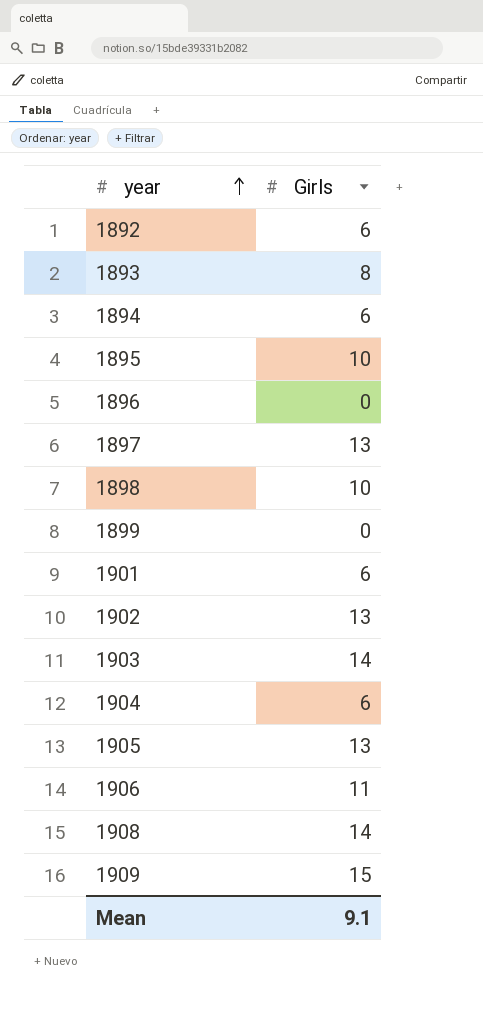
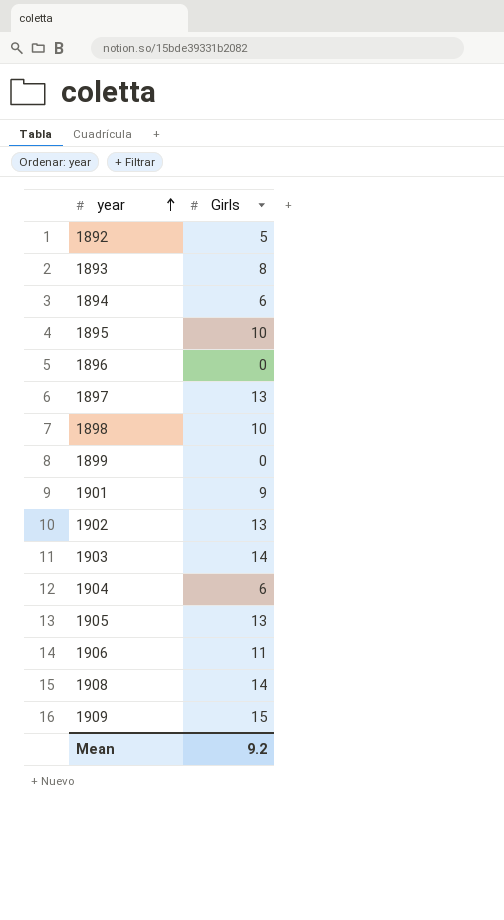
1892 | Girls: 6 -> 5
1901 | Girls: 6 -> 9
Mean | Girls: 9.1 -> 9.2

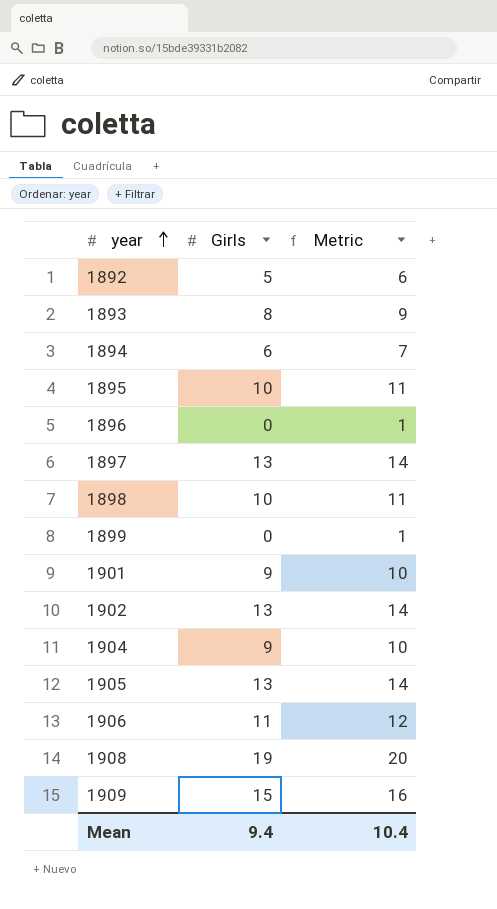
column Metric | formula: none -> [Girls] + 1
row 1903: 14 -> none
1904 | Girls: 6 -> 9
1908 | Girls: 14 -> 19
Mean | Girls: 9.2 -> 9.4

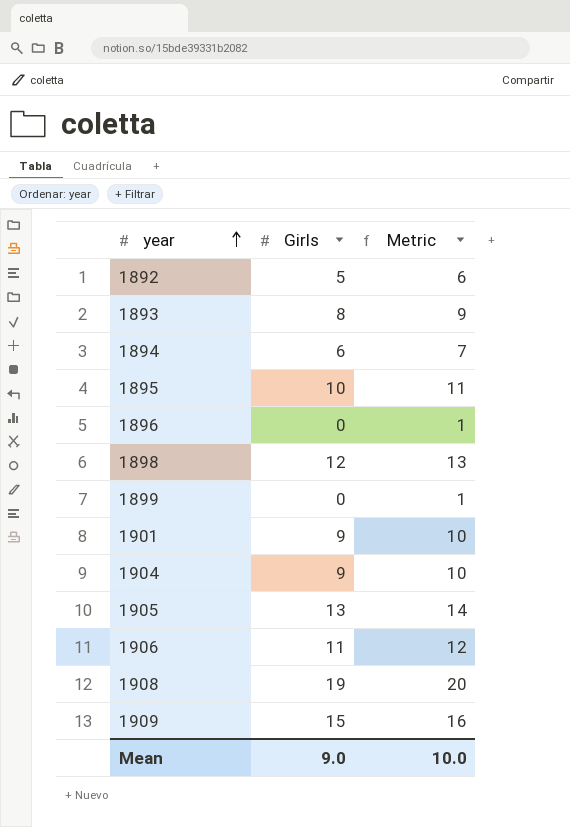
row 1897: 13 | 14 -> none
row 1902: 13 | 14 -> none
1898 | Girls: 10 -> 12
1898 | Metric: 11 -> 13
Mean | Girls: 9.4 -> 9.0
Mean | Metric: 10.4 -> 10.0

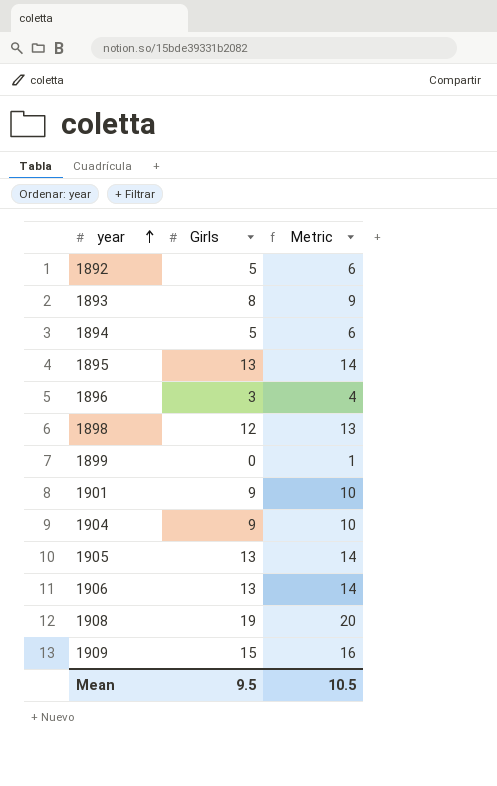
1894 | Girls: 6 -> 5
1894 | Metric: 7 -> 6
1895 | Girls: 10 -> 13
1895 | Metric: 11 -> 14
1896 | Girls: 0 -> 3
1896 | Metric: 1 -> 4
1906 | Girls: 11 -> 13
1906 | Metric: 12 -> 14
Mean | Girls: 9.0 -> 9.5
Mean | Metric: 10.0 -> 10.5

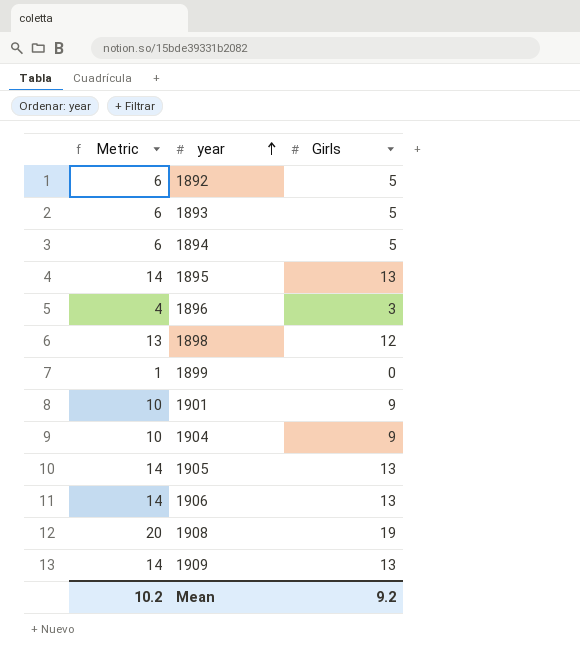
column Metric | position: 3 -> 1
1893 | Metric: 9 -> 6
1893 | Girls: 8 -> 5
1909 | Metric: 16 -> 14
1909 | Girls: 15 -> 13
Mean | Metric: 10.5 -> 10.2
Mean | Girls: 9.5 -> 9.2

